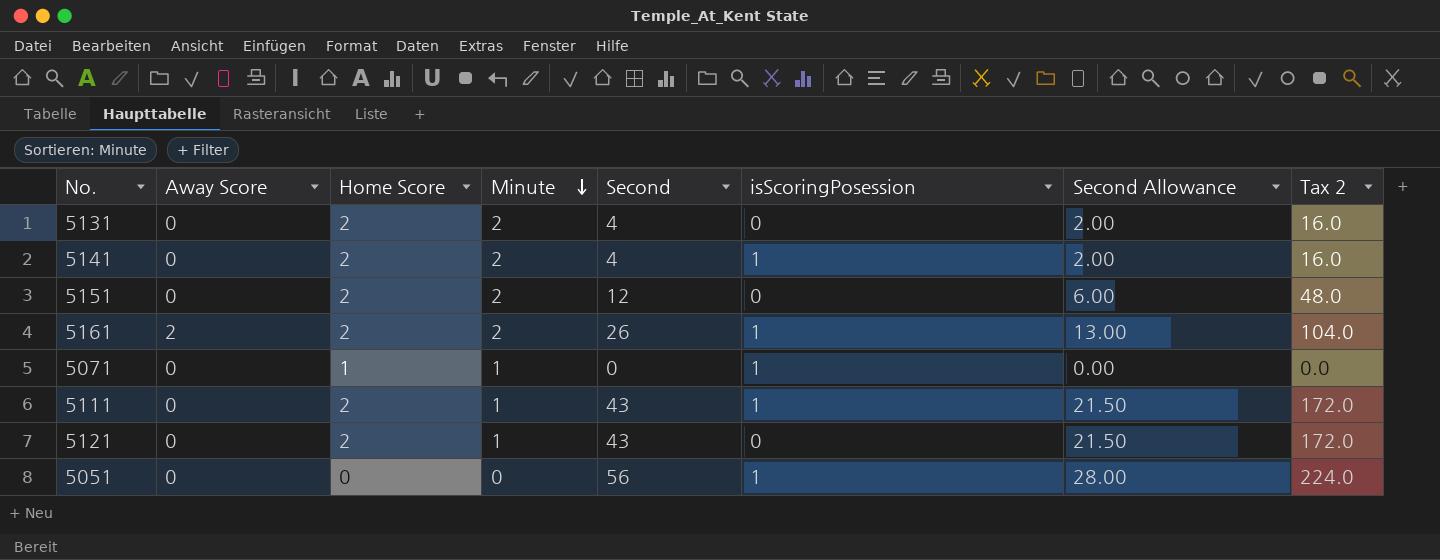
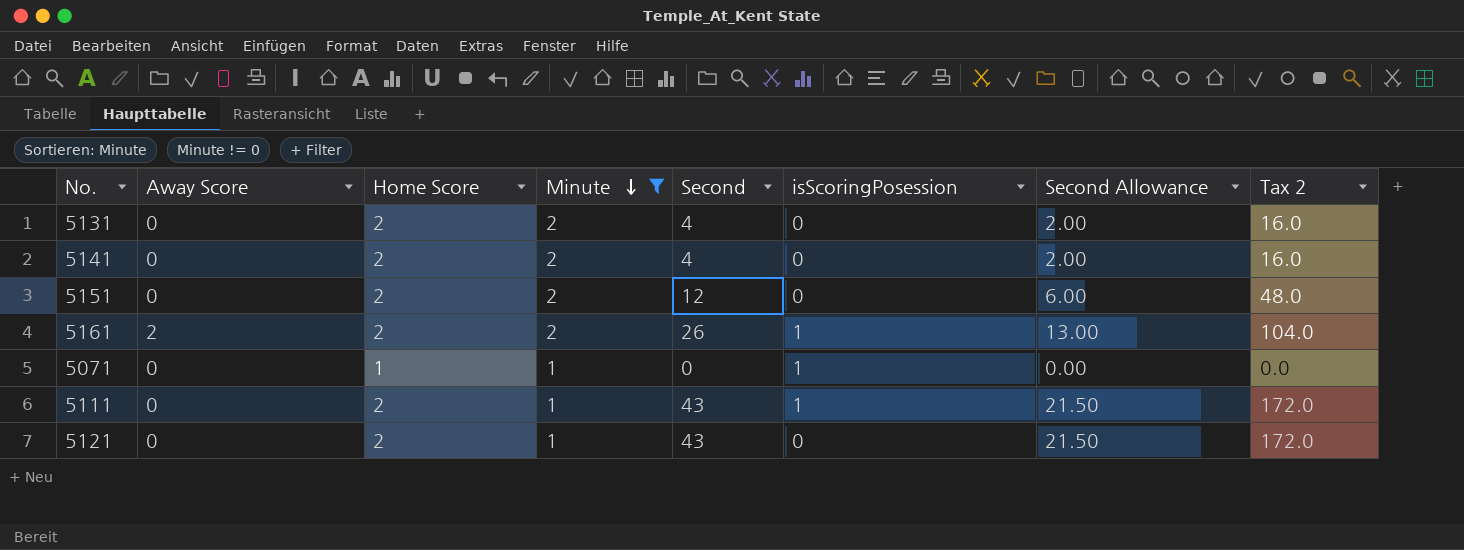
filter: none -> Minute != 0
5141 | isScoringPosession: 1 -> 0

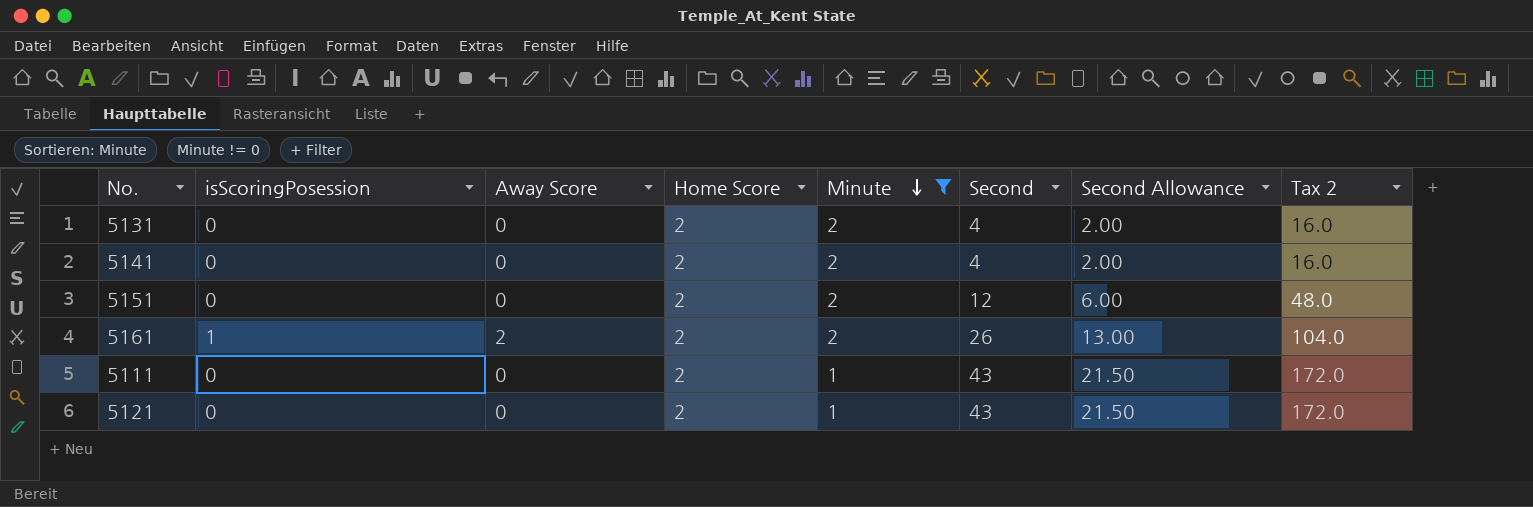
column isScoringPosession | position: 6 -> 2
row 5071: 0 | 1 | 1 | 0 | 1 | 0.00 | 0.0 -> none
5111 | isScoringPosession: 1 -> 0

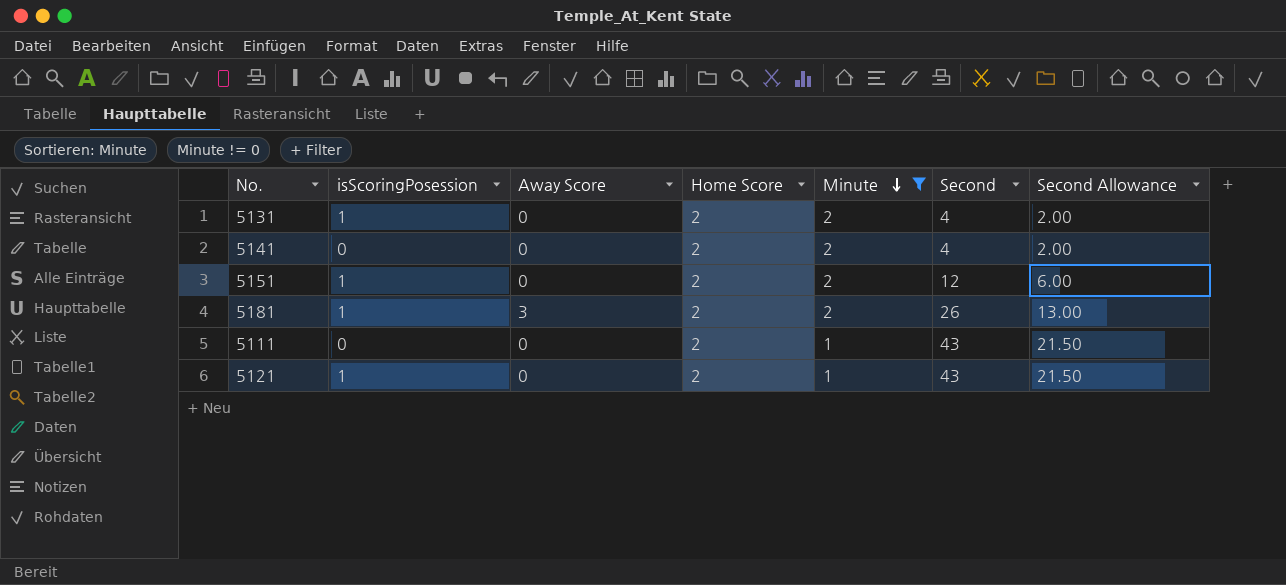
column Tax 2 | formula: [Second] * 4 -> none
row 5161: 1 | 2 | 2 | 2 | 26 | 13.00 | 104.0 -> none
5131 | isScoringPosession: 0 -> 1
5151 | isScoringPosession: 0 -> 1
row 5181: none -> 1 | 3 | 2 | 2 | 26 | 13.00
5121 | isScoringPosession: 0 -> 1

